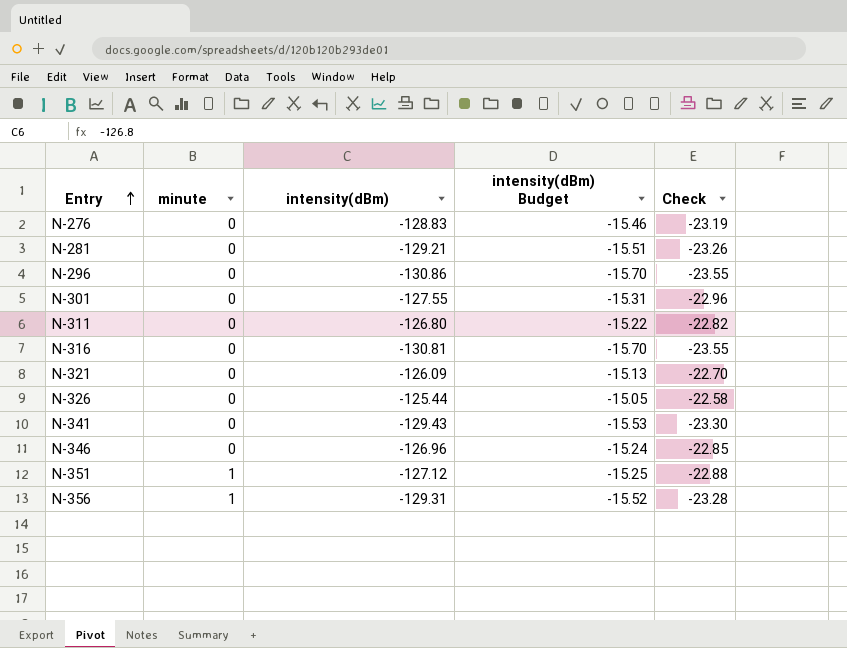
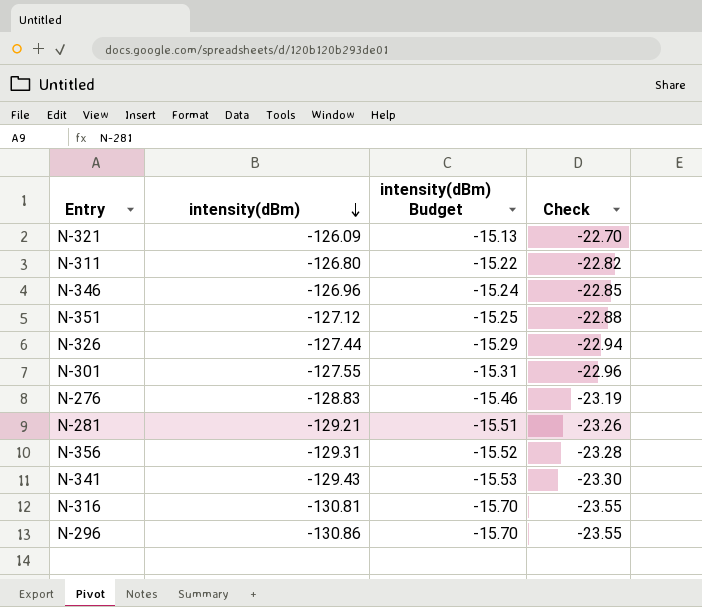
row order: Entry ascending -> intensity(dBm) descending
column minute | position: 2 -> none
N-326 | intensity(dBm): -125.44 -> -127.44
N-326 | intensity(dBm) Budget: -15.05 -> -15.29
N-326 | Check: -22.58 -> -22.94

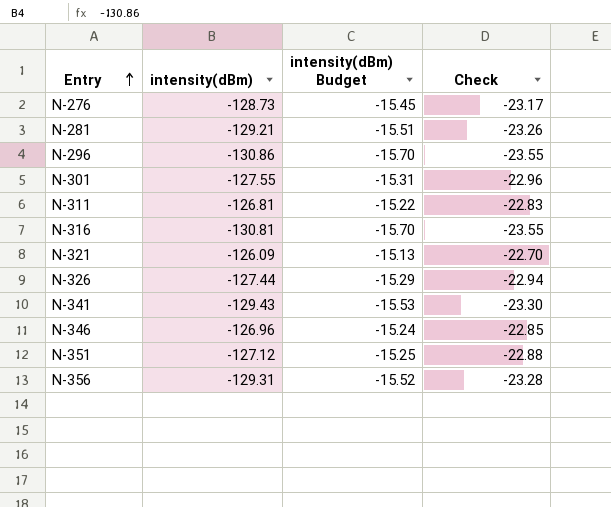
row order: intensity(dBm) descending -> Entry ascending
N-276 | intensity(dBm): -128.83 -> -128.73
N-276 | intensity(dBm) Budget: -15.46 -> -15.45
N-276 | Check: -23.19 -> -23.17
N-311 | intensity(dBm): -126.80 -> -126.81
N-311 | Check: -22.82 -> -22.83

